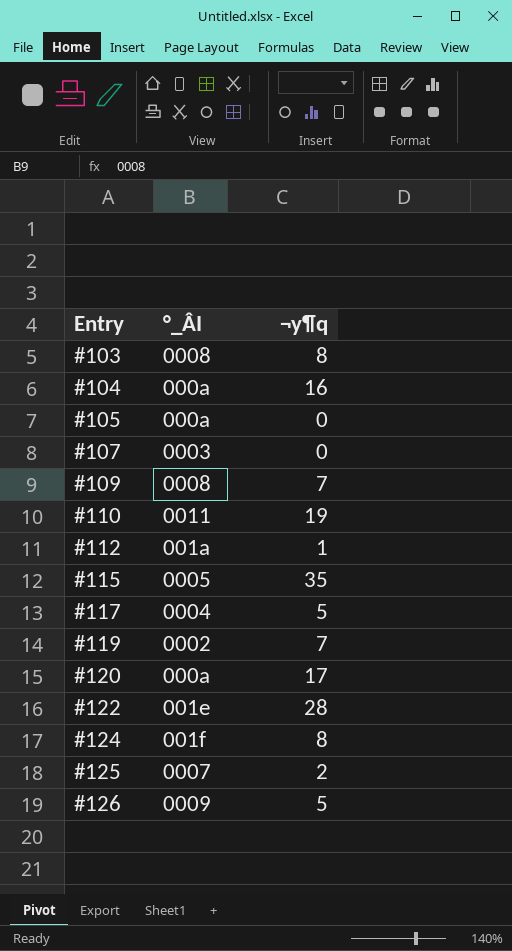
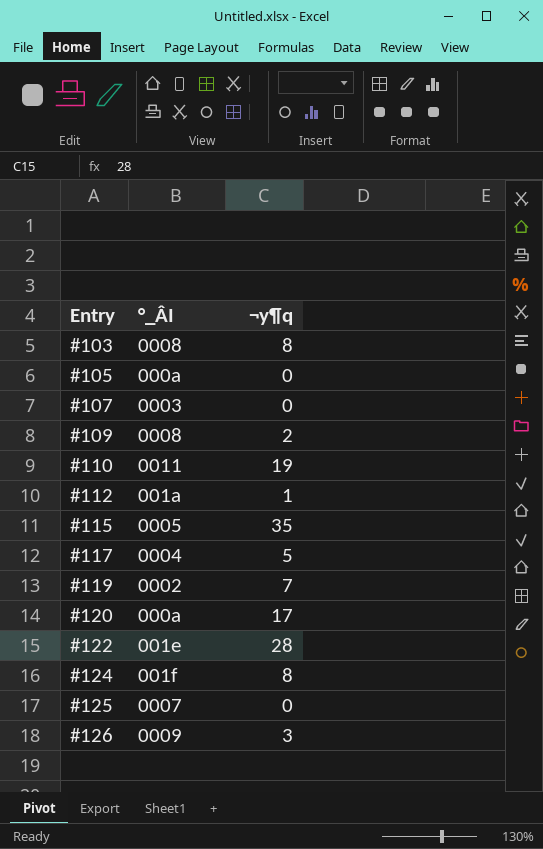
row #104: 000a | 16 -> none
#109 | ¬y¶q: 7 -> 2
#125 | ¬y¶q: 2 -> 0
#126 | ¬y¶q: 5 -> 3

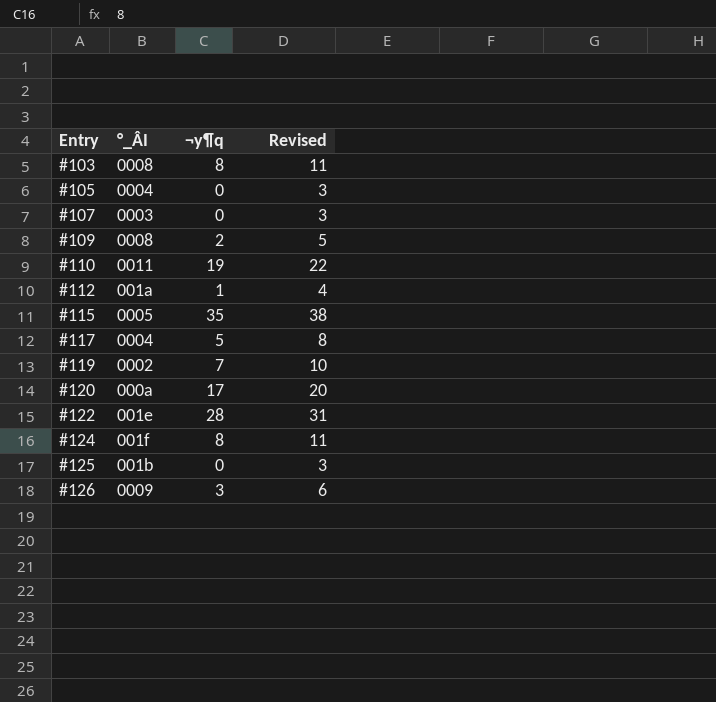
column Revised | formula: none -> [¬y¶q] + 3
#105 | °_ÂI: 000a -> 0004
#125 | °_ÂI: 0007 -> 001b

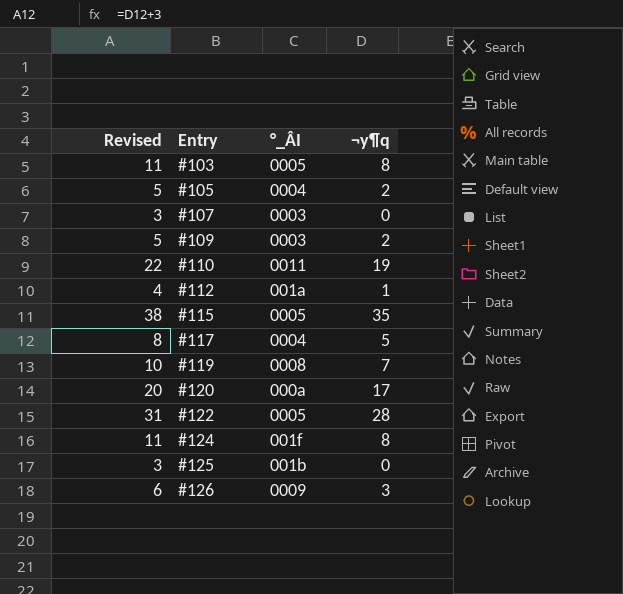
column Revised | position: 4 -> 1
#103 | °_ÂI: 0008 -> 0005
#105 | Revised: 3 -> 5
#105 | ¬y¶q: 0 -> 2
#109 | °_ÂI: 0008 -> 0003
#119 | °_ÂI: 0002 -> 0008
#122 | °_ÂI: 001e -> 0005

